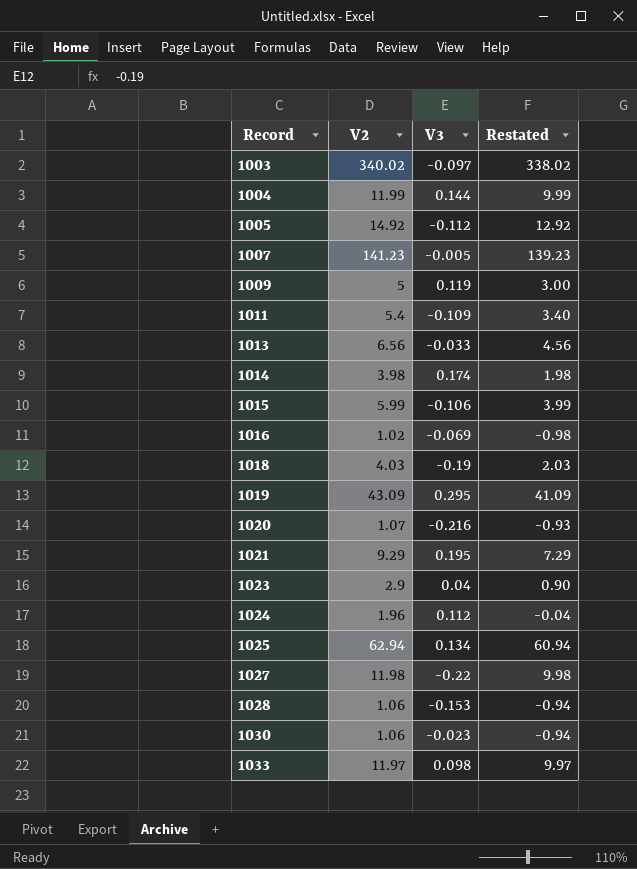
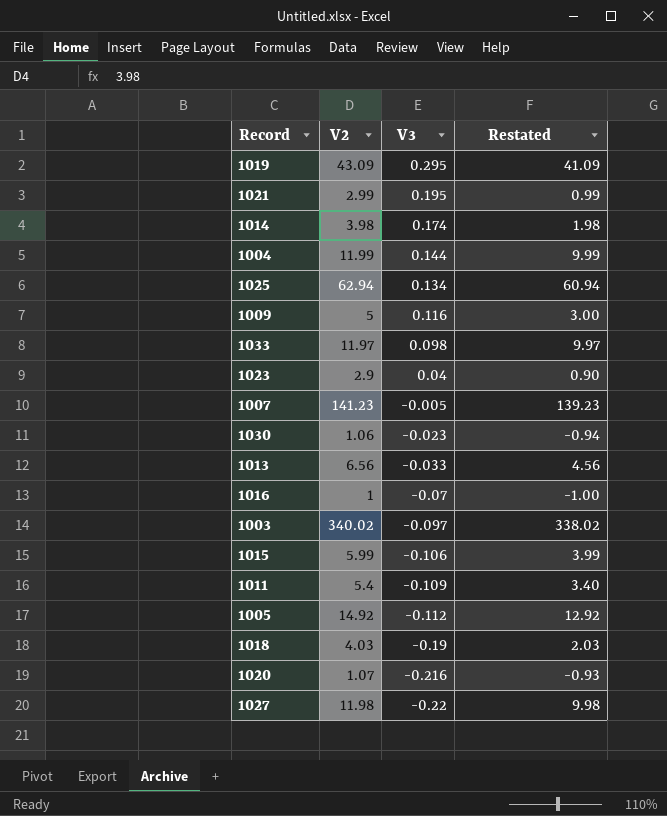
row order: Record ascending -> V3 descending
row 1024: 1.96 | 0.112 | -0.04 -> none
row 1028: 1.06 | -0.153 | -0.94 -> none
1021 | V2: 9.29 -> 2.99
1021 | Restated: 7.29 -> 0.99
1009 | V3: 0.119 -> 0.116
1016 | V2: 1.02 -> 1
1016 | V3: -0.069 -> -0.07
1016 | Restated: -0.98 -> -1.00

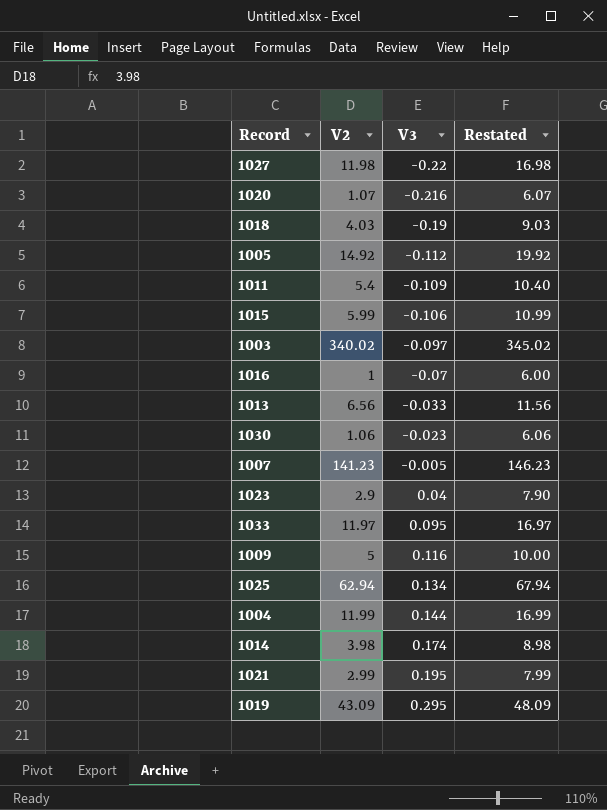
row order: V3 descending -> V3 ascending
column Restated | formula: [V2] - 2 -> [V2] + 5
1033 | V3: 0.098 -> 0.095

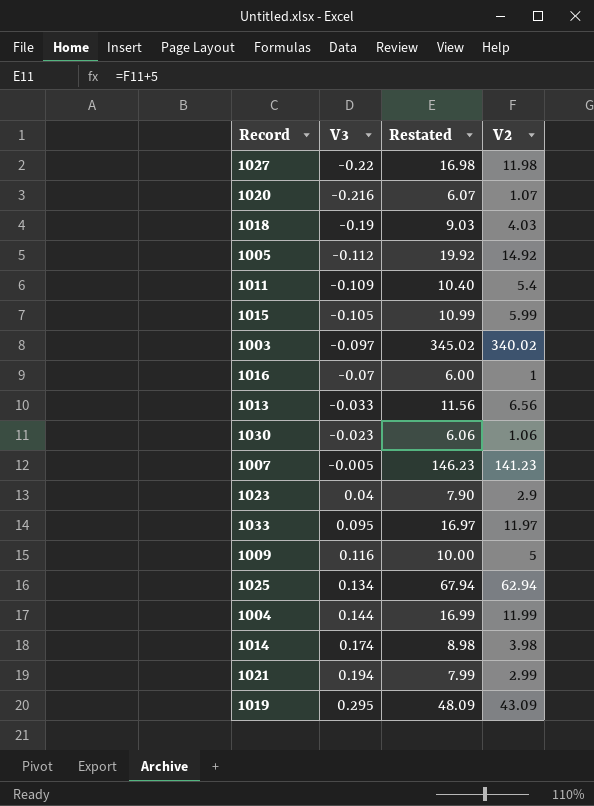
column V2 | position: 2 -> 4
1015 | V3: -0.106 -> -0.105
1021 | V3: 0.195 -> 0.194

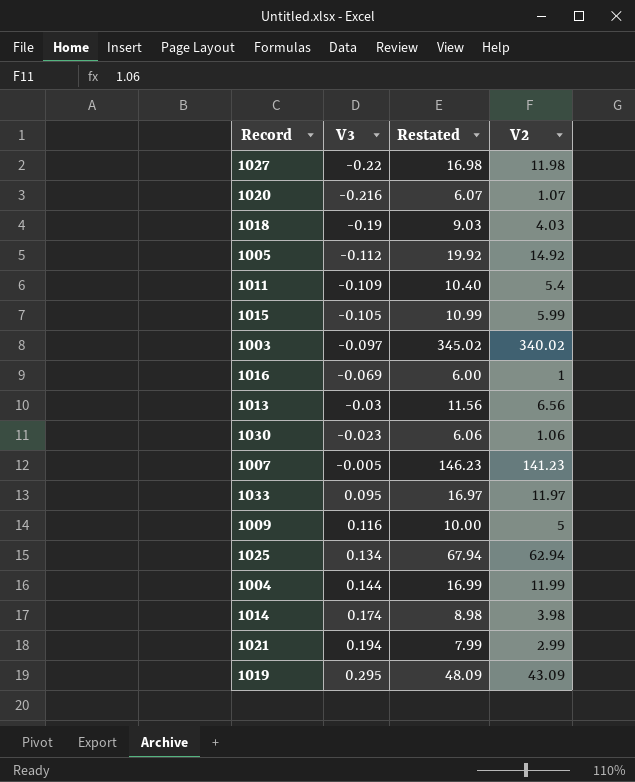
row 1023: 0.04 | 7.90 | 2.9 -> none
1016 | V3: -0.07 -> -0.069
1013 | V3: -0.033 -> -0.03

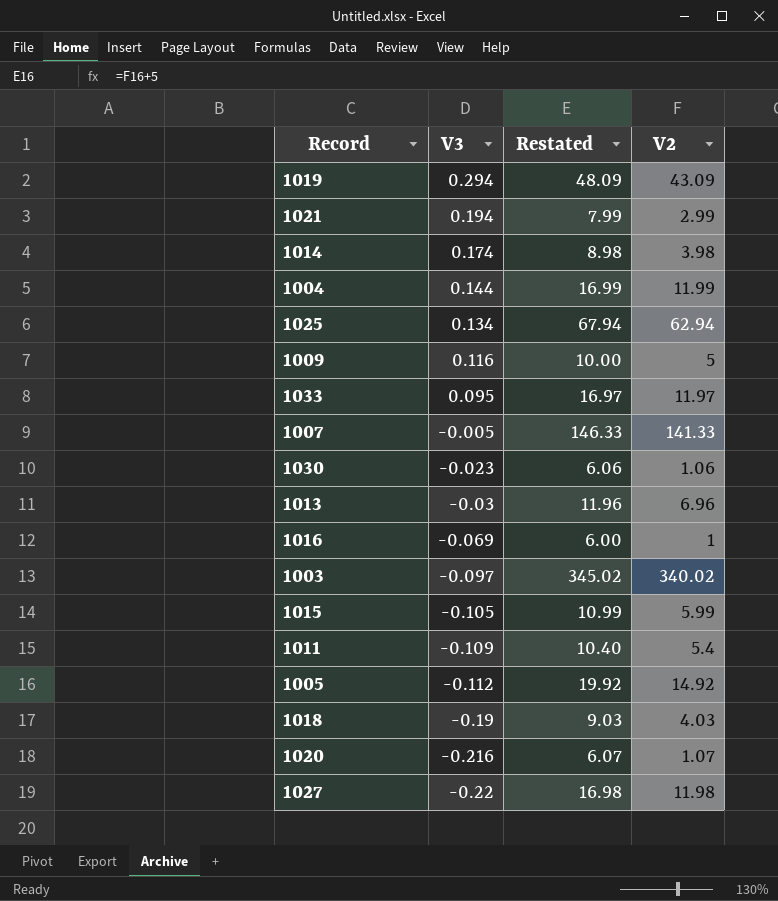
row order: V3 ascending -> V3 descending
1019 | V3: 0.295 -> 0.294
1007 | Restated: 146.23 -> 146.33
1007 | V2: 141.23 -> 141.33
1013 | Restated: 11.56 -> 11.96
1013 | V2: 6.56 -> 6.96

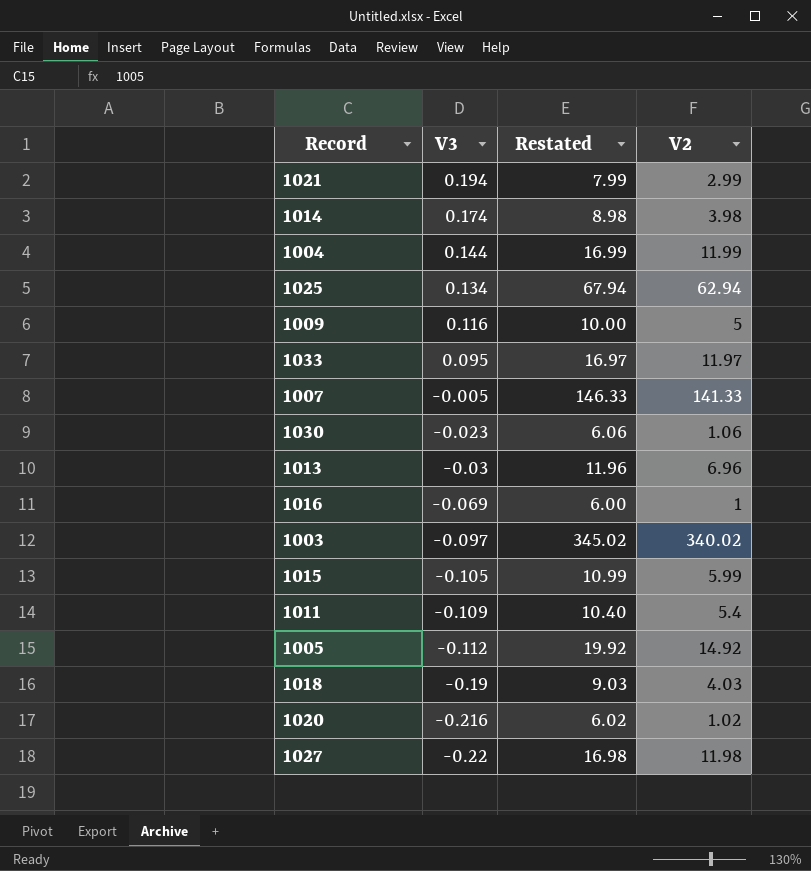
row 1019: 0.294 | 48.09 | 43.09 -> none
1020 | Restated: 6.07 -> 6.02
1020 | V2: 1.07 -> 1.02

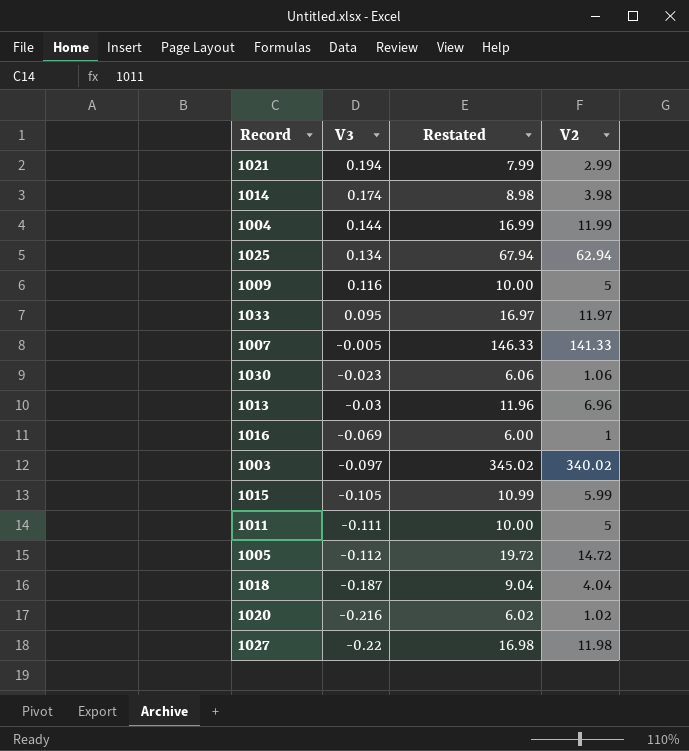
1011 | V3: -0.109 -> -0.111
1011 | Restated: 10.40 -> 10.00
1011 | V2: 5.4 -> 5
1005 | Restated: 19.92 -> 19.72
1005 | V2: 14.92 -> 14.72
1018 | V3: -0.19 -> -0.187
1018 | Restated: 9.03 -> 9.04
1018 | V2: 4.03 -> 4.04

